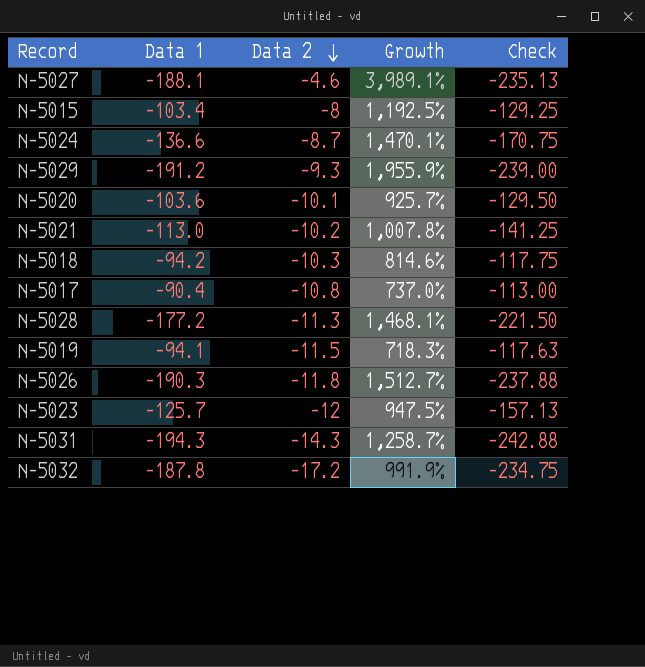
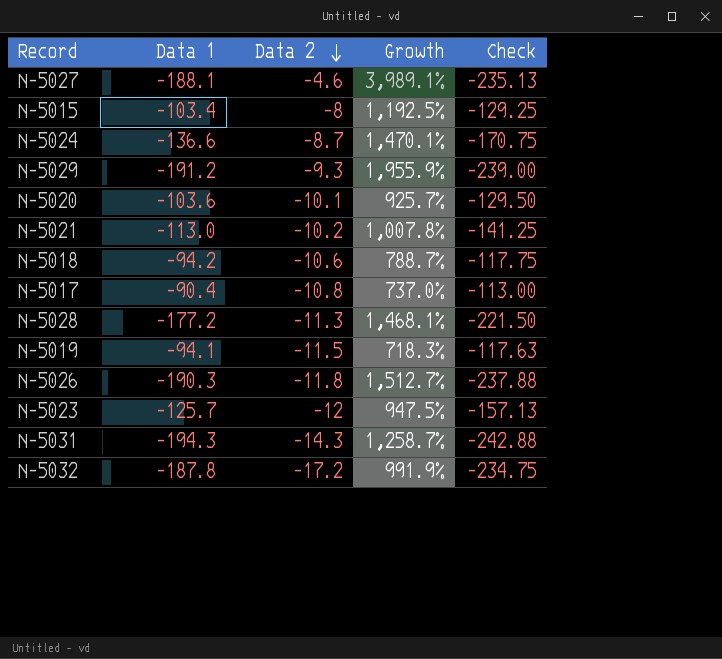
N-5018 | Data 2: -10.3 -> -10.6
N-5018 | Growth: 814.6% -> 788.7%

